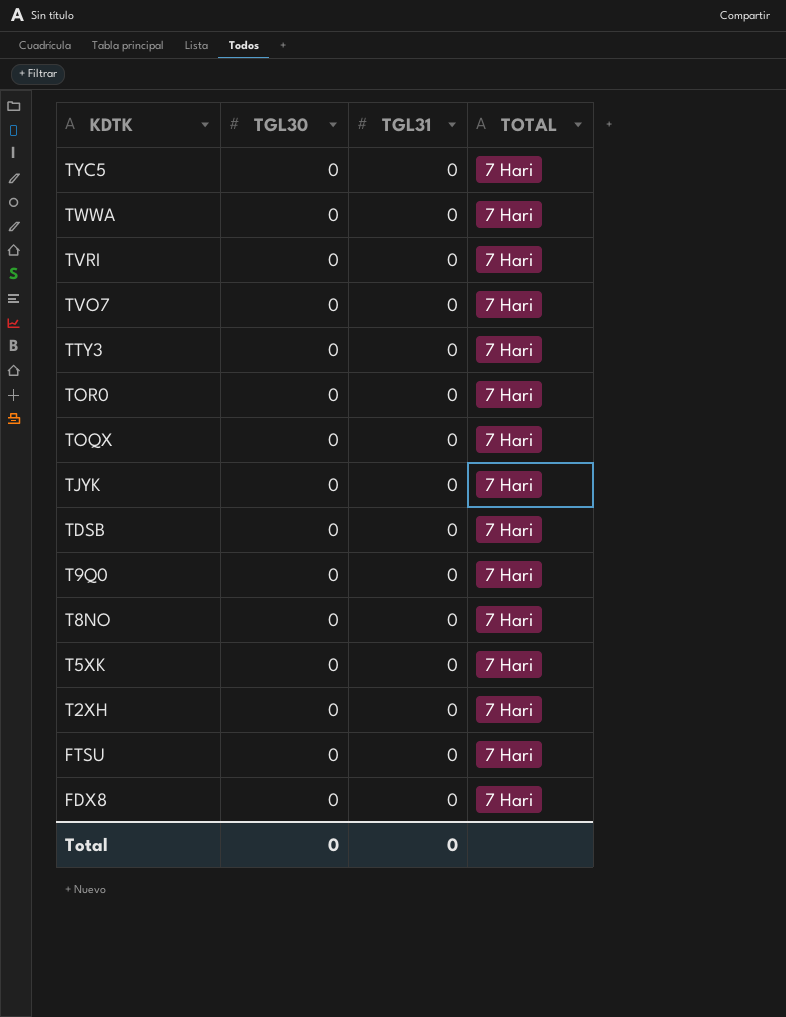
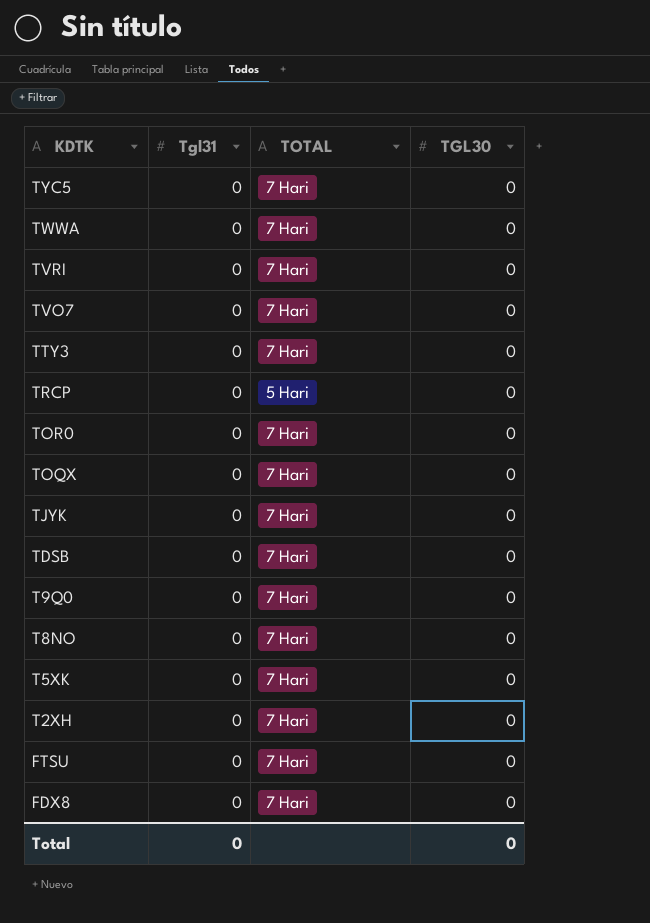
column name: TGL31 -> Tgl31
column TGL30 | position: 2 -> 4
row TRCP: none -> 0 | 5 Hari | 0

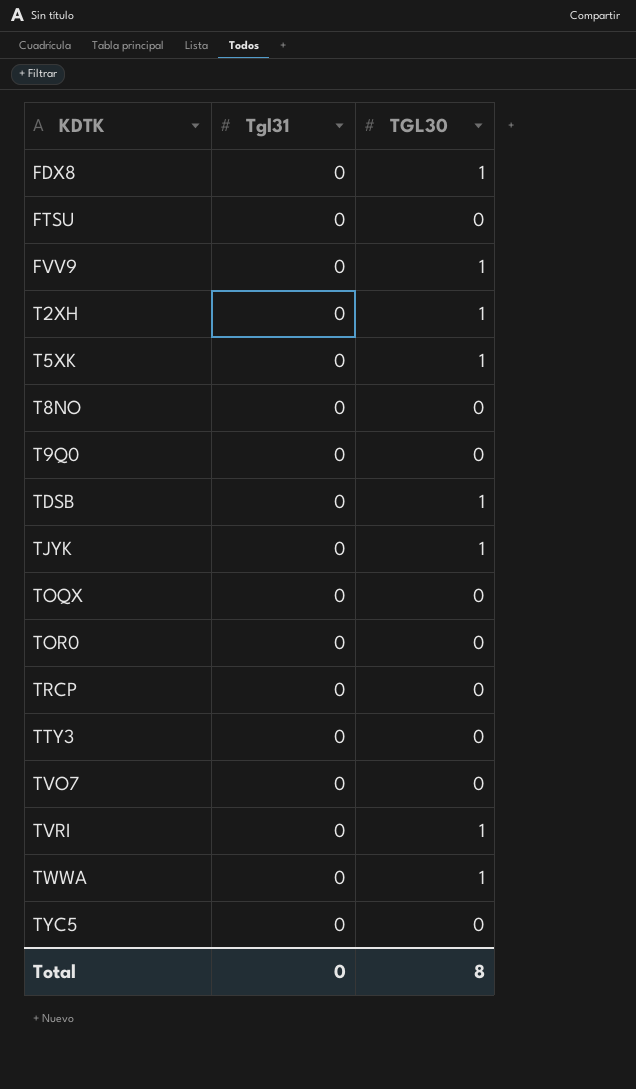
row order: KDTK descending -> KDTK ascending
column TOTAL | position: 3 -> none
FDX8 | TGL30: 0 -> 1
row FVV9: none -> 0 | 1
T2XH | TGL30: 0 -> 1
T5XK | TGL30: 0 -> 1
TDSB | TGL30: 0 -> 1
TJYK | TGL30: 0 -> 1
TVRI | TGL30: 0 -> 1
TWWA | TGL30: 0 -> 1
Total | TGL30: 0 -> 8

